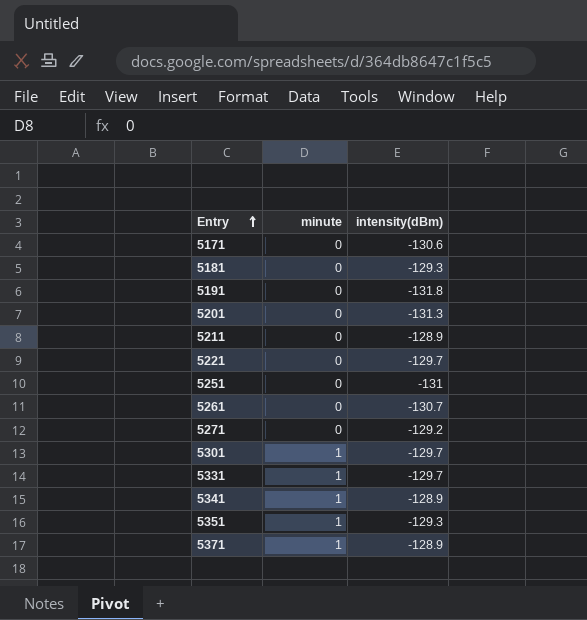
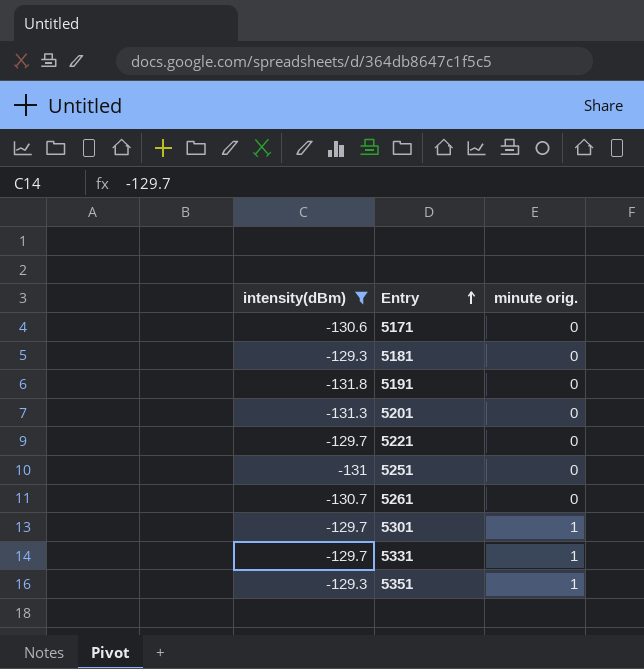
filter: none -> intensity(dBm) <= -129.3
column intensity(dBm) | position: 3 -> 1
column name: minute -> minute orig.

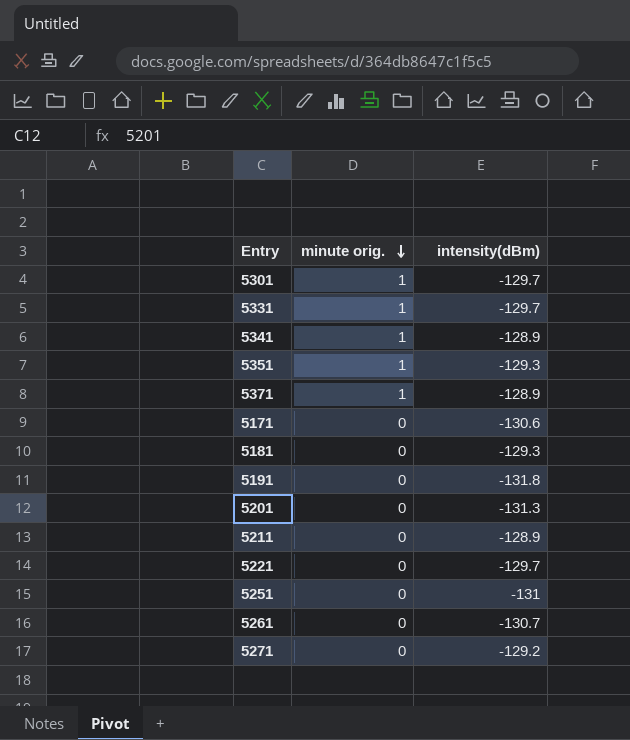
filter: intensity(dBm) <= -129.3 -> none
row order: Entry ascending -> minute orig. descending
column intensity(dBm) | position: 1 -> 3

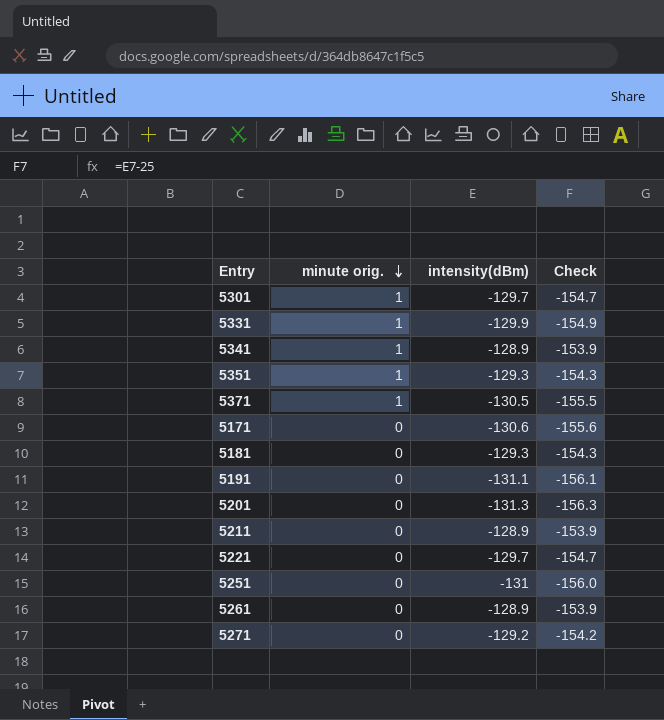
column Check | formula: none -> [intensity(dBm)] - 25
5331 | intensity(dBm): -129.7 -> -129.9
5371 | intensity(dBm): -128.9 -> -130.5
5191 | intensity(dBm): -131.8 -> -131.1
5261 | intensity(dBm): -130.7 -> -128.9

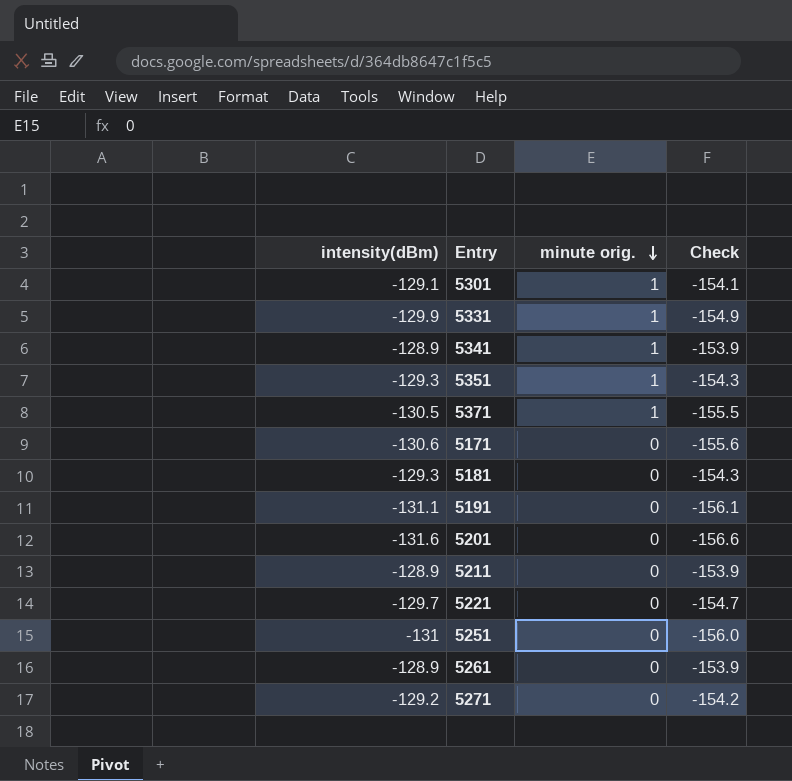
column intensity(dBm) | position: 3 -> 1
5301 | intensity(dBm): -129.7 -> -129.1
5301 | Check: -154.7 -> -154.1
5201 | intensity(dBm): -131.3 -> -131.6
5201 | Check: -156.3 -> -156.6

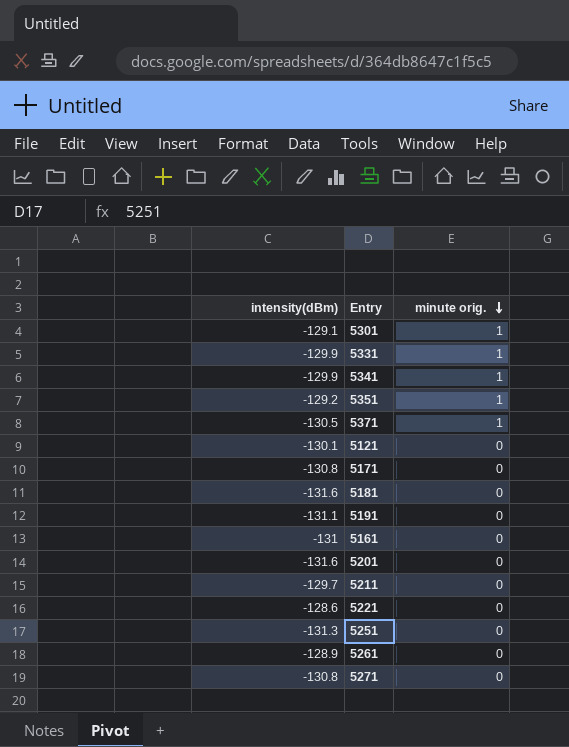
column Check | formula: [intensity(dBm)] - 25 -> none
5341 | intensity(dBm): -128.9 -> -129.9
5351 | intensity(dBm): -129.3 -> -129.2
row 5121: none -> -130.1 | 0
5171 | intensity(dBm): -130.6 -> -130.8
5181 | intensity(dBm): -129.3 -> -131.6
row 5161: none -> -131 | 0
5211 | intensity(dBm): -128.9 -> -129.7
5221 | intensity(dBm): -129.7 -> -128.6
5251 | intensity(dBm): -131 -> -131.3
5271 | intensity(dBm): -129.2 -> -130.8

